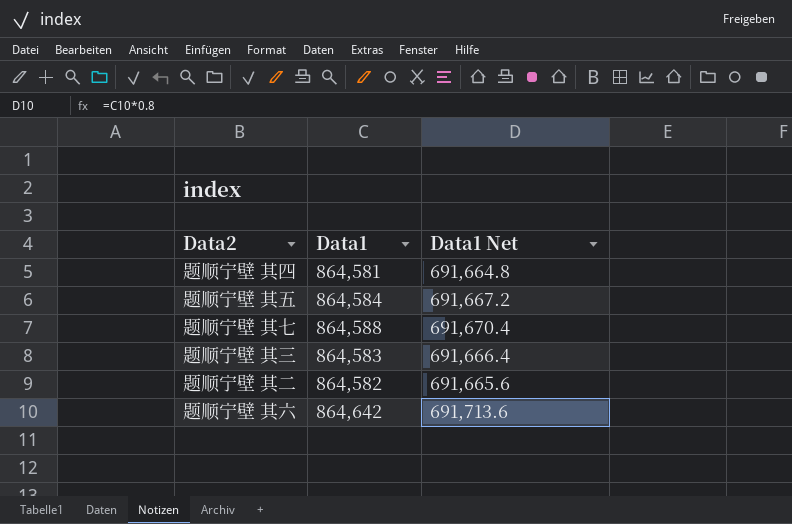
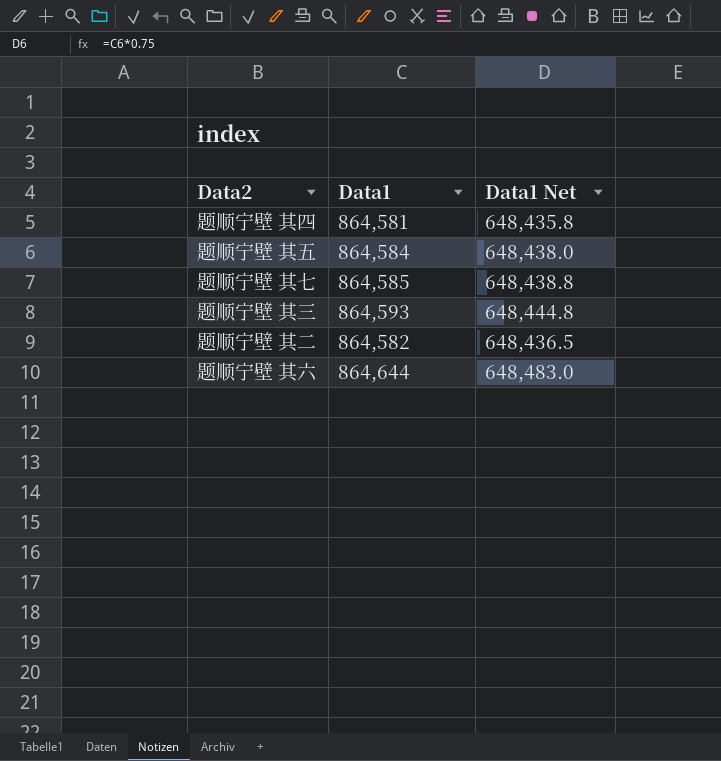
column Data1 Net | formula: [Data1] * 0.8 -> [Data1] * 0.75
题顺宁壁 其七 | Data1: 864,588 -> 864,585
题顺宁壁 其三 | Data1: 864,583 -> 864,593
题顺宁壁 其六 | Data1: 864,642 -> 864,644

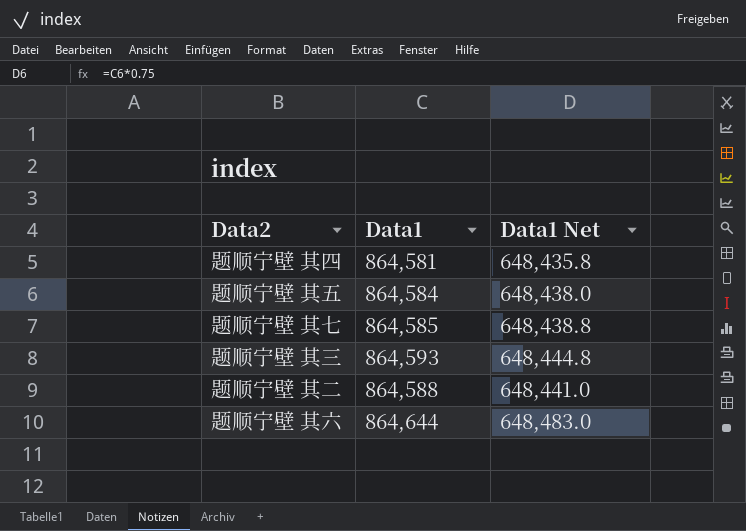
题顺宁壁 其二 | Data1: 864,582 -> 864,588
题顺宁壁 其二 | Data1 Net: 648,436.5 -> 648,441.0

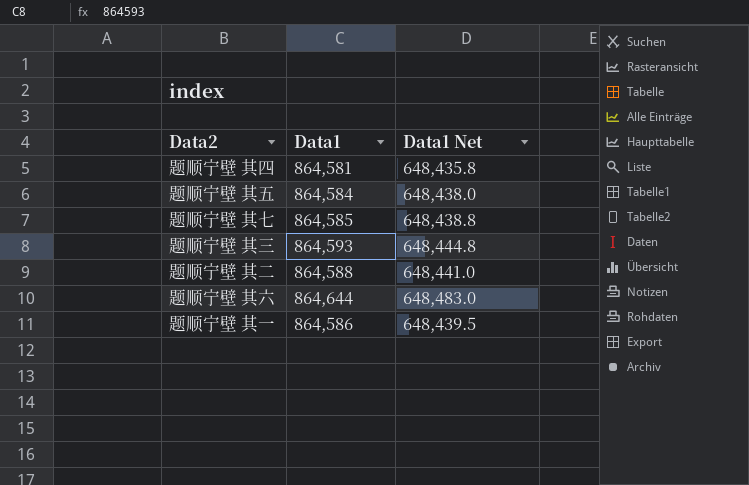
row 题顺宁壁 其一: none -> 864,586 | 648,439.5

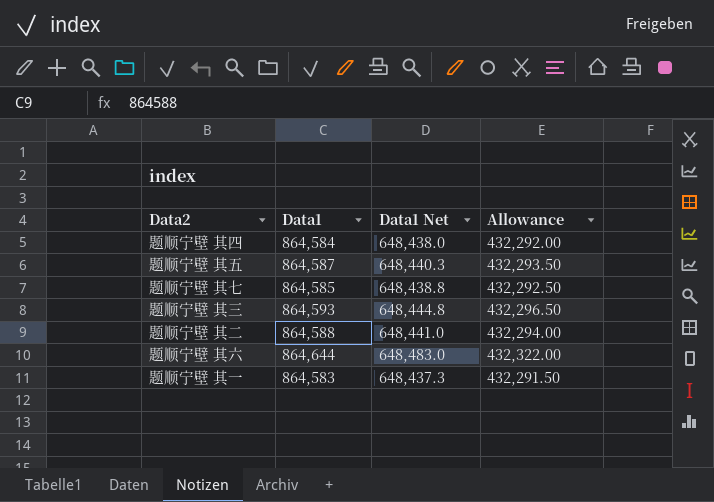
column Allowance | formula: none -> [Data1] * 0.5
题顺宁壁 其四 | Data1: 864,581 -> 864,584
题顺宁壁 其四 | Data1 Net: 648,435.8 -> 648,438.0
题顺宁壁 其五 | Data1: 864,584 -> 864,587
题顺宁壁 其五 | Data1 Net: 648,438.0 -> 648,440.3
题顺宁壁 其一 | Data1: 864,586 -> 864,583
题顺宁壁 其一 | Data1 Net: 648,439.5 -> 648,437.3

